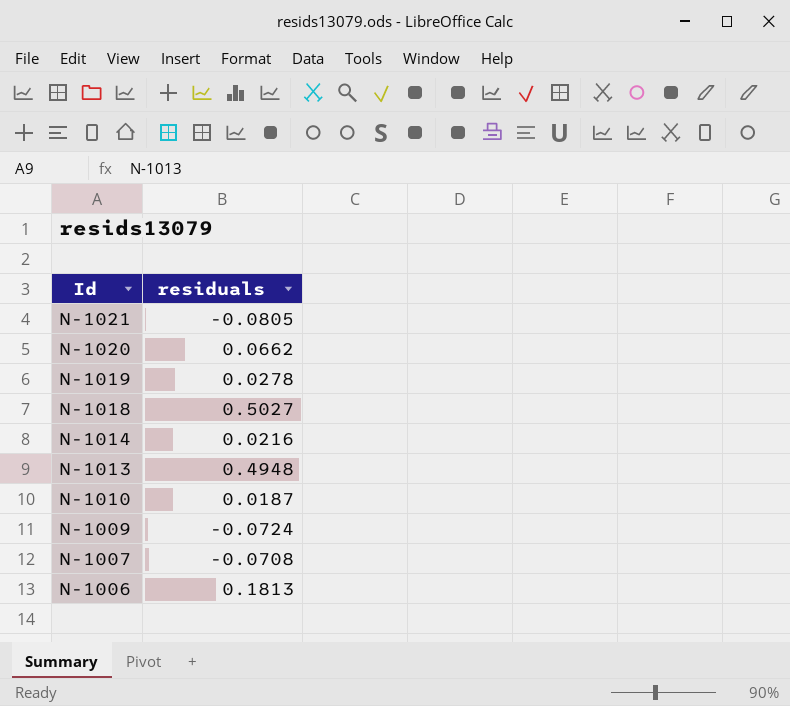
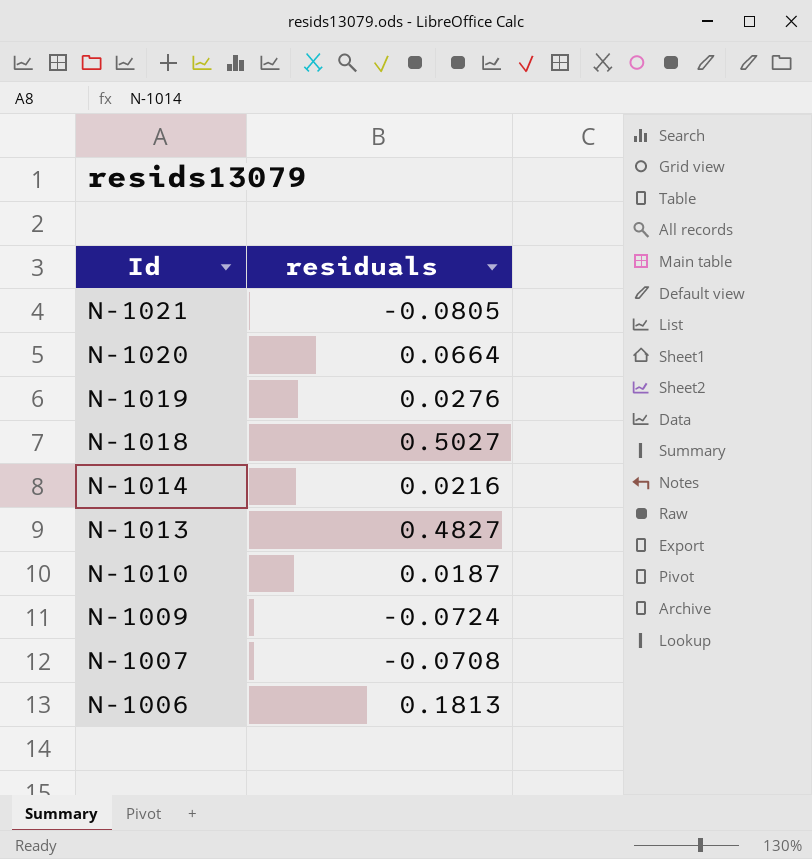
N-1020 | residuals: 0.0662 -> 0.0664
N-1019 | residuals: 0.0278 -> 0.0276
N-1013 | residuals: 0.4948 -> 0.4827

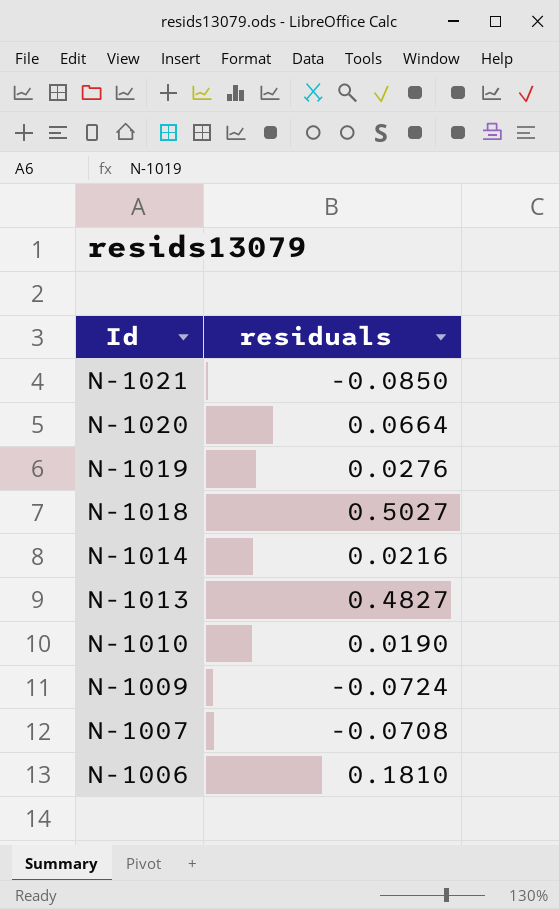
N-1021 | residuals: -0.0805 -> -0.0850
N-1010 | residuals: 0.0187 -> 0.0190
N-1006 | residuals: 0.1813 -> 0.1810

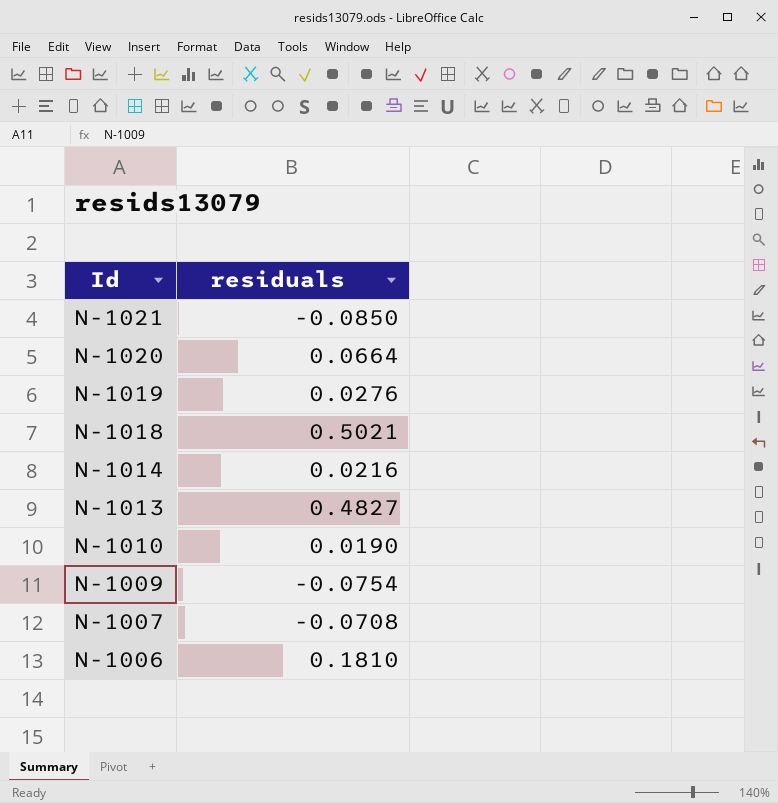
N-1018 | residuals: 0.5027 -> 0.5021
N-1009 | residuals: -0.0724 -> -0.0754

